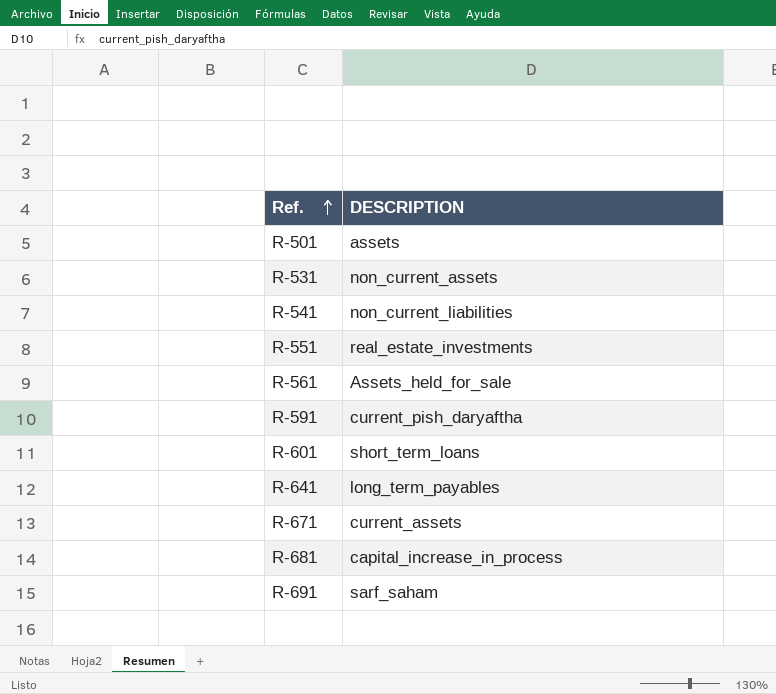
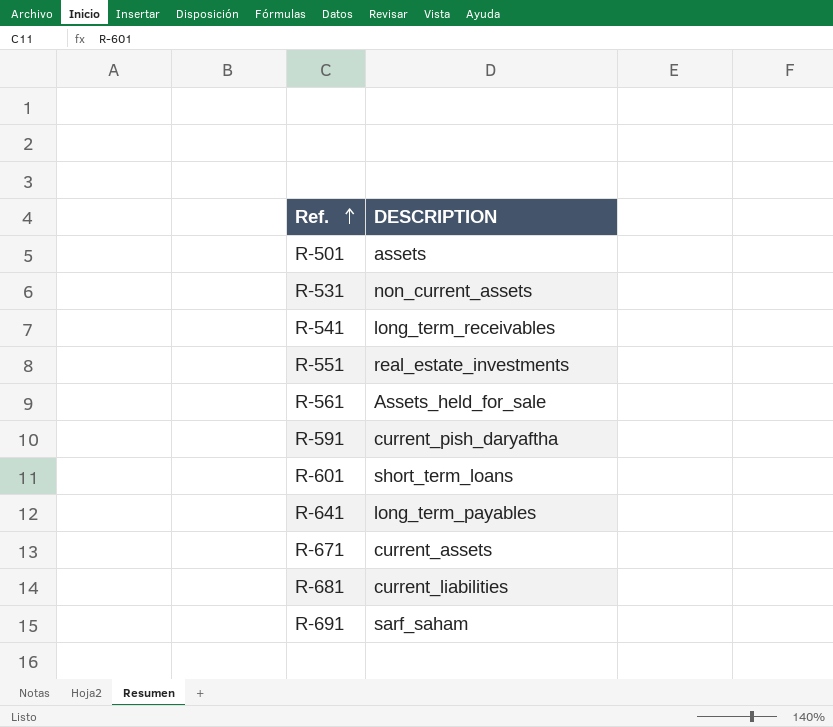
R-541 | DESCRIPTION: non_current_liabilities -> long_term_receivables
R-681 | DESCRIPTION: capital_increase_in_process -> current_liabilities

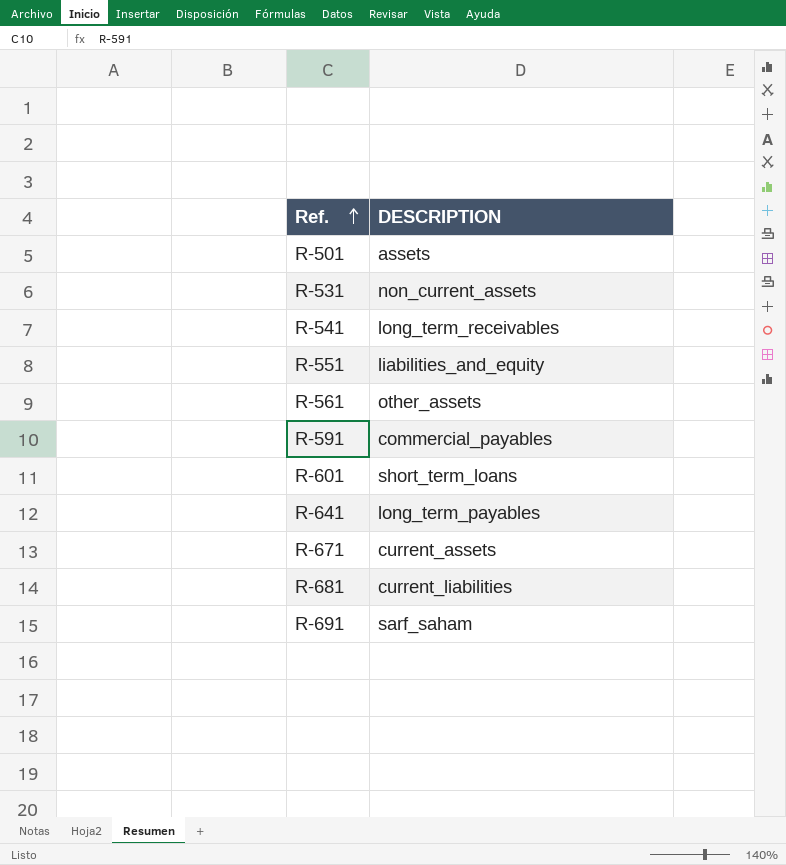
R-551 | DESCRIPTION: real_estate_investments -> liabilities_and_equity
R-561 | DESCRIPTION: Assets_held_for_sale -> other_assets
R-591 | DESCRIPTION: current_pish_daryaftha -> commercial_payables

